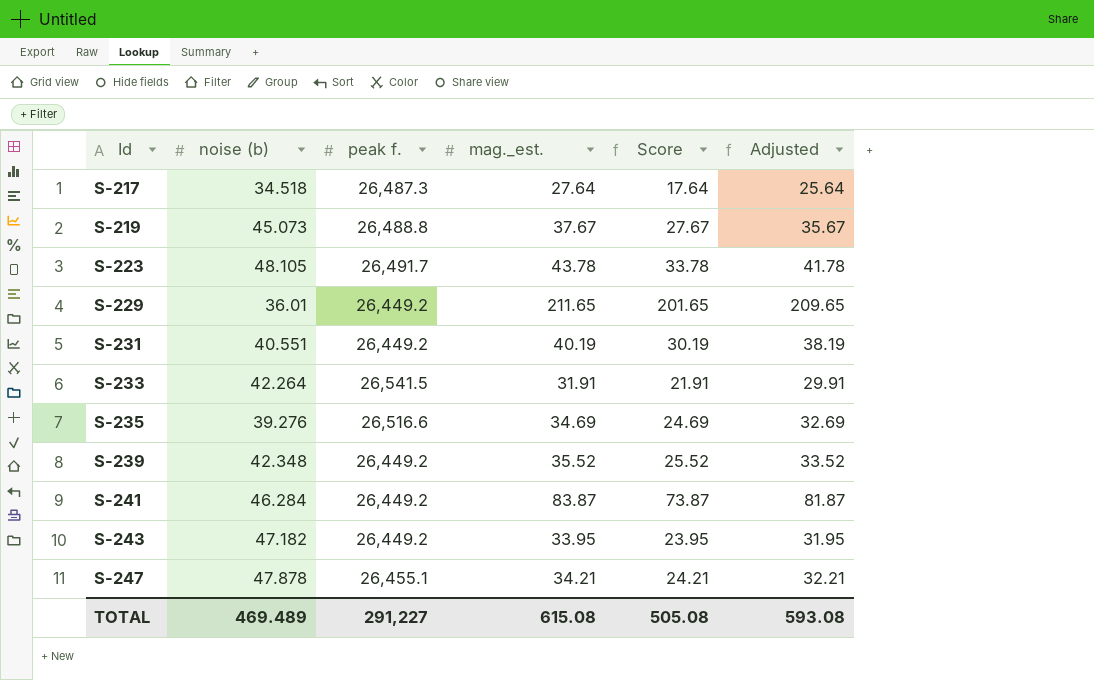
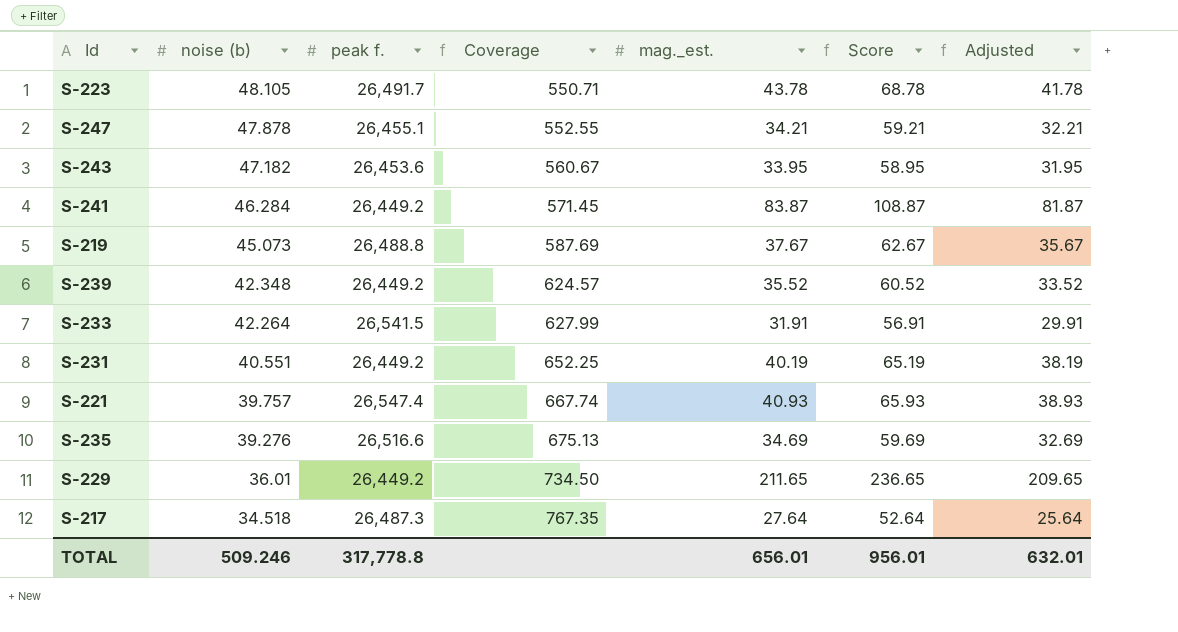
row order: Id ascending -> noise (b) descending
column Coverage | formula: none -> [peak f.] / [noise (b)]
column Score | formula: [mag._est.] - 10 -> [mag._est.] + 25
S-243 | peak f.: 26,449.2 -> 26,453.6
row S-221: none -> 39.757 | 26,547.4 | 667.74 | 40.93 | 65.93 | 38.93
TOTAL | noise (b): 469.489 -> 509.246
TOTAL | peak f.: 291,227 -> 317,778.8
TOTAL | mag._est.: 615.08 -> 656.01
TOTAL | Score: 505.08 -> 956.01
TOTAL | Adjusted: 593.08 -> 632.01

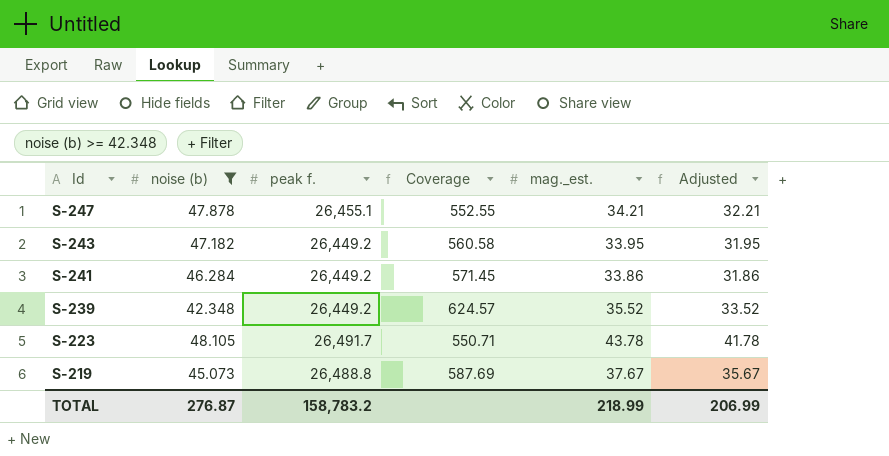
filter: none -> noise (b) >= 42.348
row order: noise (b) descending -> Id descending
column Score | formula: [mag._est.] + 25 -> none
S-243 | peak f.: 26,453.6 -> 26,449.2
S-243 | Coverage: 560.67 -> 560.58
S-241 | mag._est.: 83.87 -> 33.86
S-241 | Adjusted: 81.87 -> 31.86
TOTAL | noise (b): 509.246 -> 276.87
TOTAL | peak f.: 317,778.8 -> 158,783.2
TOTAL | mag._est.: 656.01 -> 218.99
TOTAL | Adjusted: 632.01 -> 206.99

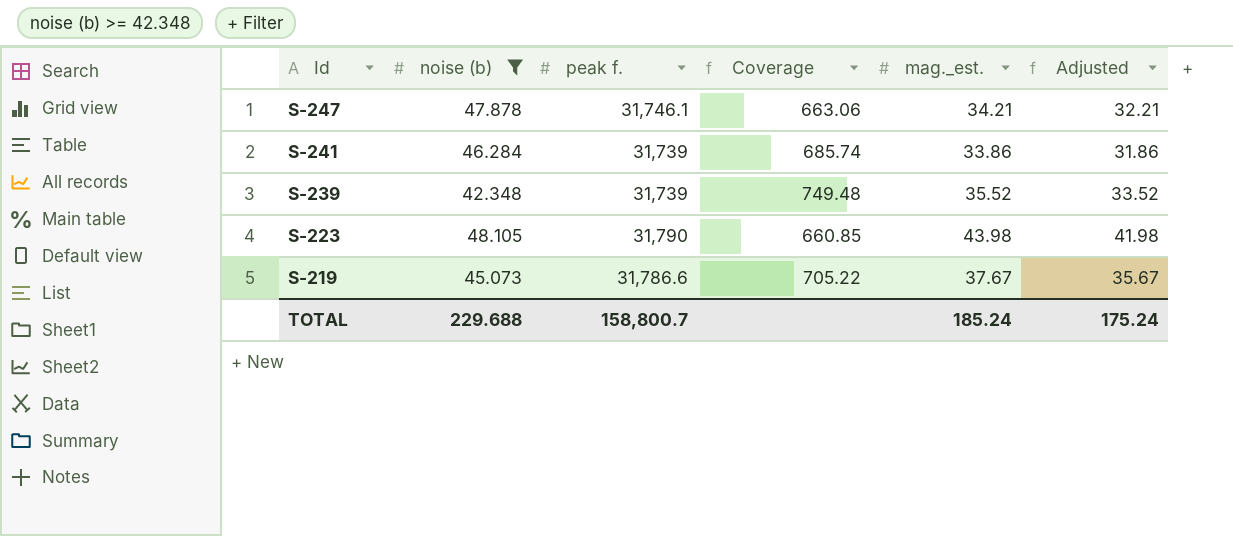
row S-243: 47.182 | 26,449.2 | 560.58 | 33.95 | 31.95 -> none
S-247 | peak f.: 26,455.1 -> 31,746.1
S-247 | Coverage: 552.55 -> 663.06
S-241 | peak f.: 26,449.2 -> 31,739
S-241 | Coverage: 571.45 -> 685.74
S-239 | peak f.: 26,449.2 -> 31,739
S-239 | Coverage: 624.57 -> 749.48
S-223 | peak f.: 26,491.7 -> 31,790
S-223 | Coverage: 550.71 -> 660.85
S-223 | mag._est.: 43.78 -> 43.98
S-223 | Adjusted: 41.78 -> 41.98
S-219 | peak f.: 26,488.8 -> 31,786.6
S-219 | Coverage: 587.69 -> 705.22
TOTAL | noise (b): 276.87 -> 229.688
TOTAL | peak f.: 158,783.2 -> 158,800.7
TOTAL | mag._est.: 218.99 -> 185.24
TOTAL | Adjusted: 206.99 -> 175.24

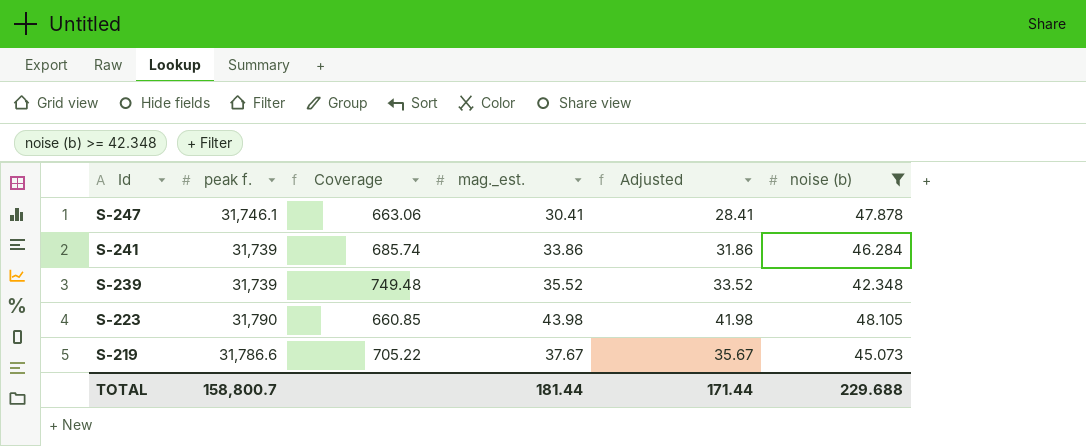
column noise (b) | position: 2 -> 6
S-247 | mag._est.: 34.21 -> 30.41
S-247 | Adjusted: 32.21 -> 28.41
TOTAL | mag._est.: 185.24 -> 181.44
TOTAL | Adjusted: 175.24 -> 171.44

